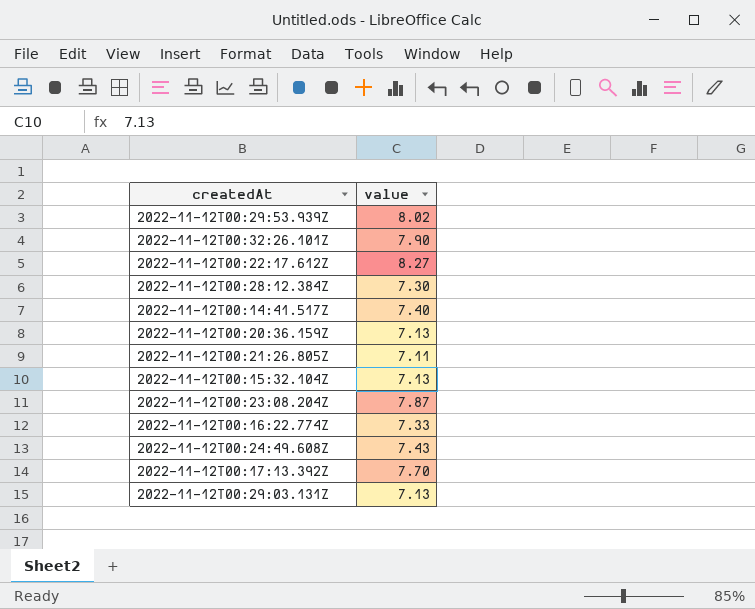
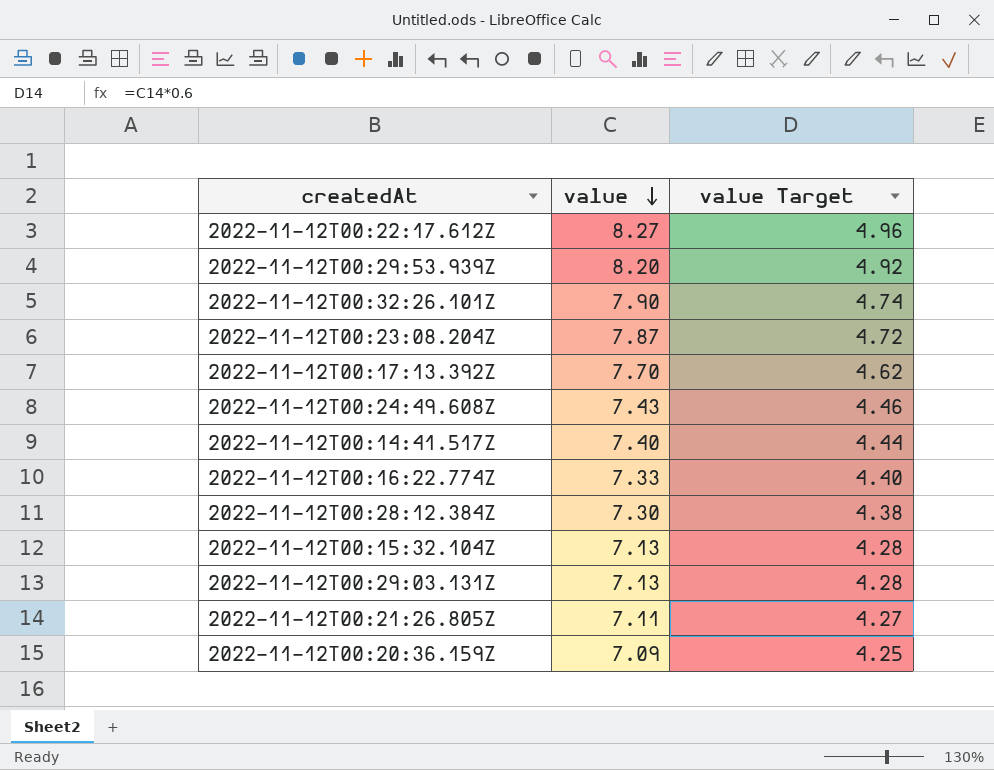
row order: none -> value descending
column value Target | formula: none -> [value] * 0.6
2022-11-12T00:29:53.939Z | value: 8.02 -> 8.20
2022-11-12T00:20:36.159Z | value: 7.13 -> 7.09

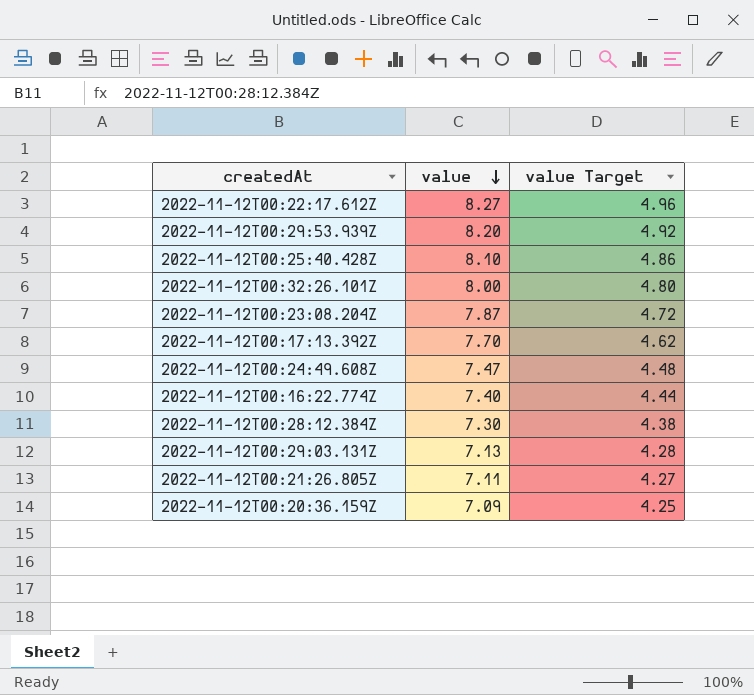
row 2022-11-12T00:14:41.517Z: 7.40 | 4.44 -> none
row 2022-11-12T00:15:32.104Z: 7.13 | 4.28 -> none
row 2022-11-12T00:25:40.428Z: none -> 8.10 | 4.86
2022-11-12T00:32:26.101Z | value: 7.90 -> 8.00
2022-11-12T00:32:26.101Z | value Target: 4.74 -> 4.80
2022-11-12T00:24:49.608Z | value: 7.43 -> 7.47
2022-11-12T00:24:49.608Z | value Target: 4.46 -> 4.48
2022-11-12T00:16:22.774Z | value: 7.33 -> 7.40
2022-11-12T00:16:22.774Z | value Target: 4.40 -> 4.44

